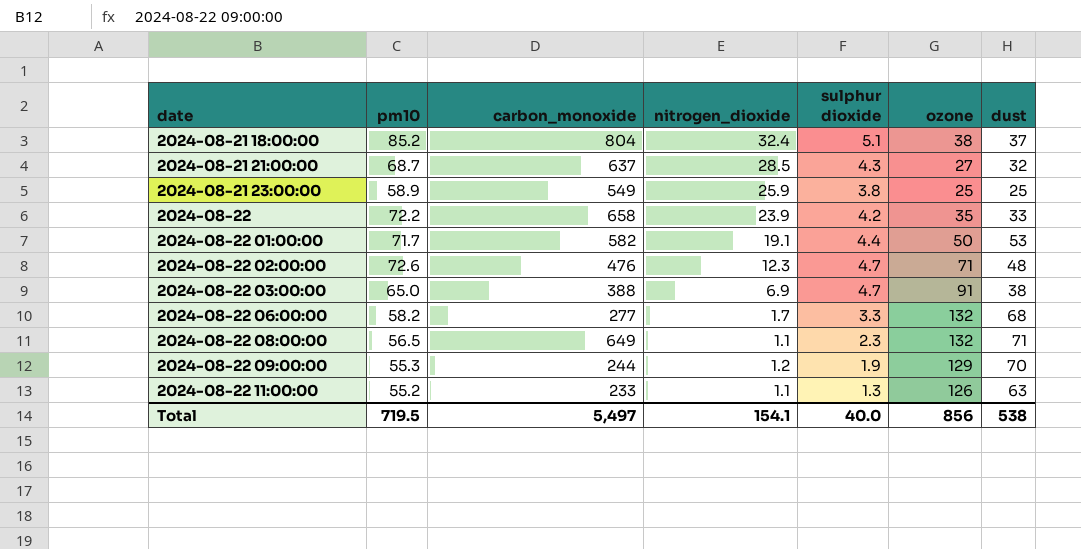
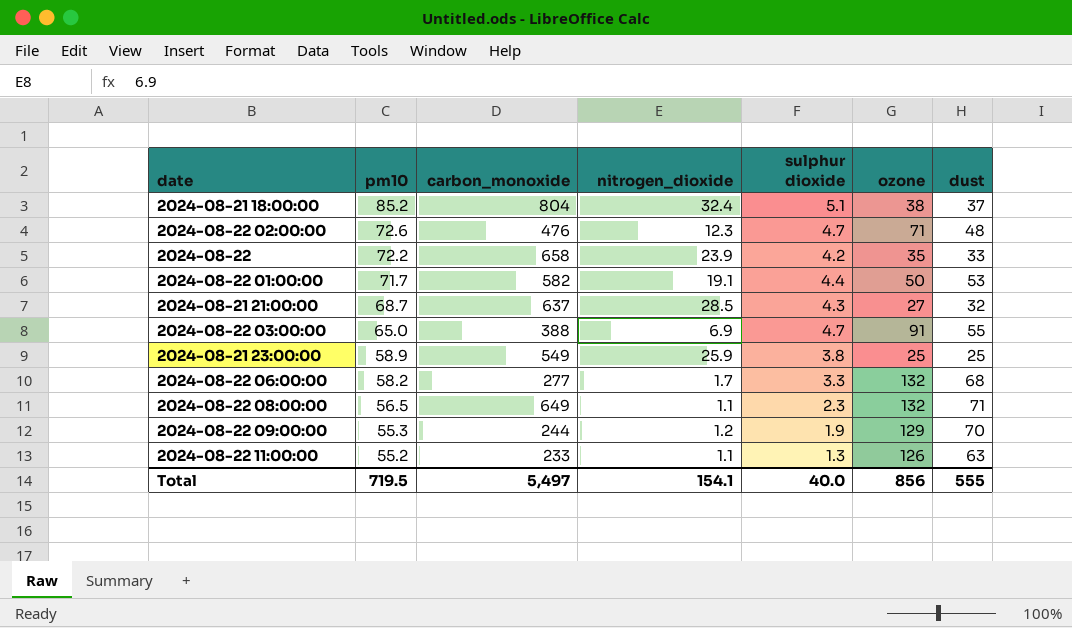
row order: date ascending -> pm10 descending
2024-08-22 03:00:00 | dust: 38 -> 55
Total | dust: 538 -> 555

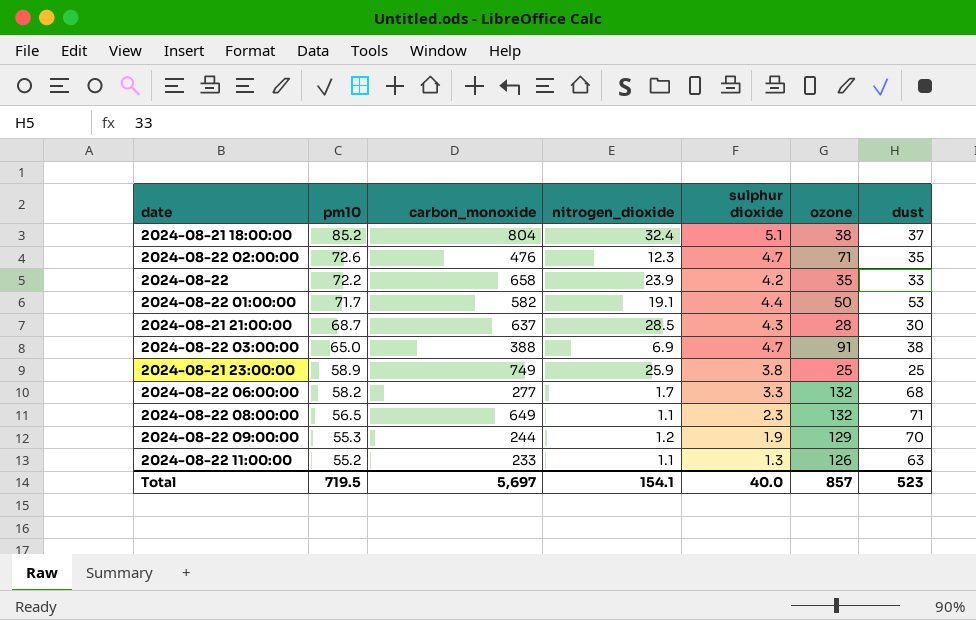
2024-08-22 02:00:00 | dust: 48 -> 35
2024-08-21 21:00:00 | ozone: 27 -> 28
2024-08-21 21:00:00 | dust: 32 -> 30
2024-08-22 03:00:00 | dust: 55 -> 38
2024-08-21 23:00:00 | carbon_monoxide: 549 -> 749
Total | carbon_monoxide: 5,497 -> 5,697
Total | ozone: 856 -> 857
Total | dust: 555 -> 523

